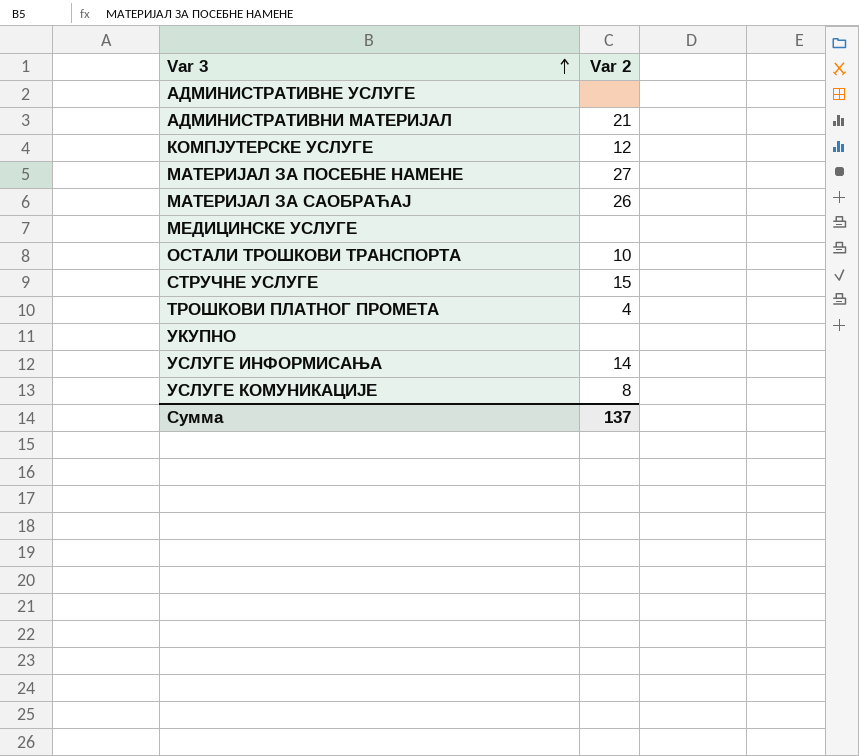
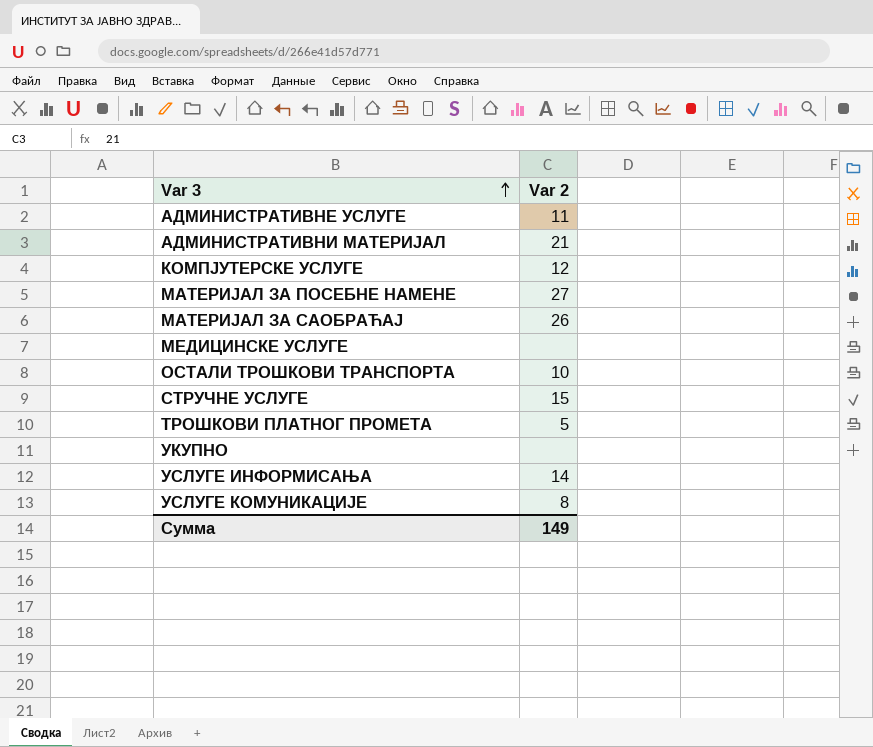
АДМИНИСТРАТИВНЕ УСЛУГЕ | Var 2: none -> 11
ТРОШКОВИ ПЛАТНОГ ПРОМЕТА | Var 2: 4 -> 5
Сумма | Var 2: 137 -> 149

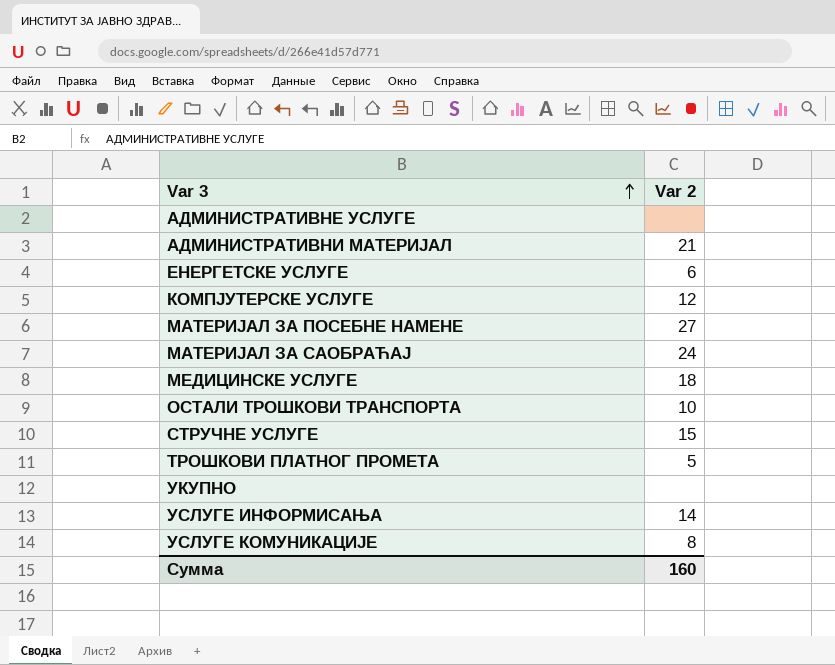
АДМИНИСТРАТИВНЕ УСЛУГЕ | Var 2: 11 -> none
row ЕНЕРГЕТСКЕ УСЛУГЕ: none -> 6
МАТЕРИЈАЛ ЗА САОБРАЋАЈ | Var 2: 26 -> 24
МЕДИЦИНСКЕ УСЛУГЕ | Var 2: none -> 18
Сумма | Var 2: 149 -> 160

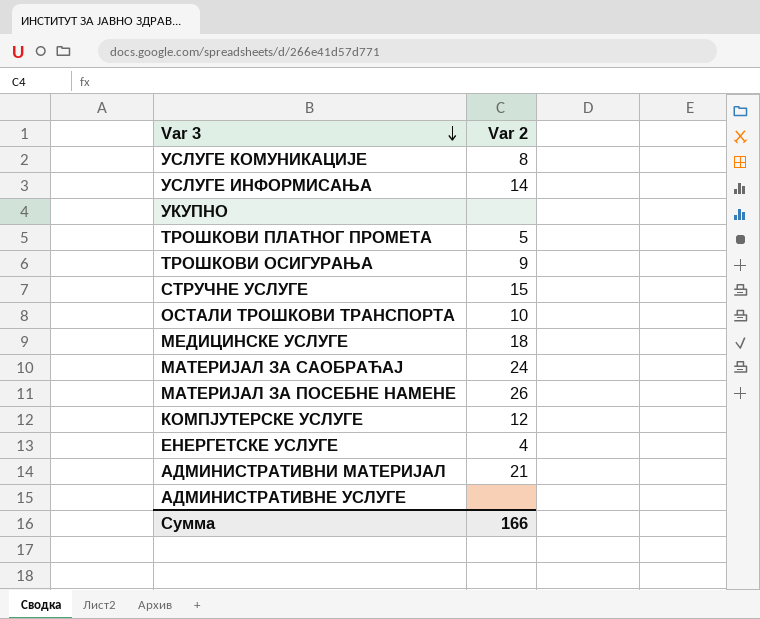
row order: Var 3 ascending -> Var 3 descending
row ТРОШКОВИ ОСИГУРАЊА: none -> 9
МАТЕРИЈАЛ ЗА ПОСЕБНЕ НАМЕНЕ | Var 2: 27 -> 26
ЕНЕРГЕТСКЕ УСЛУГЕ | Var 2: 6 -> 4
Сумма | Var 2: 160 -> 166

